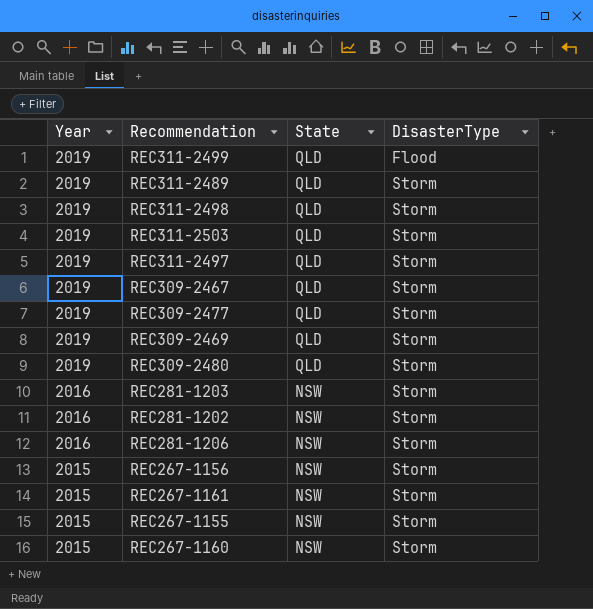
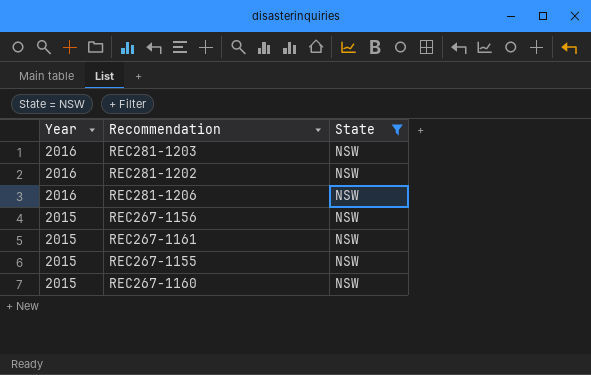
filter: none -> State = NSW
column DisasterType | position: 4 -> none

